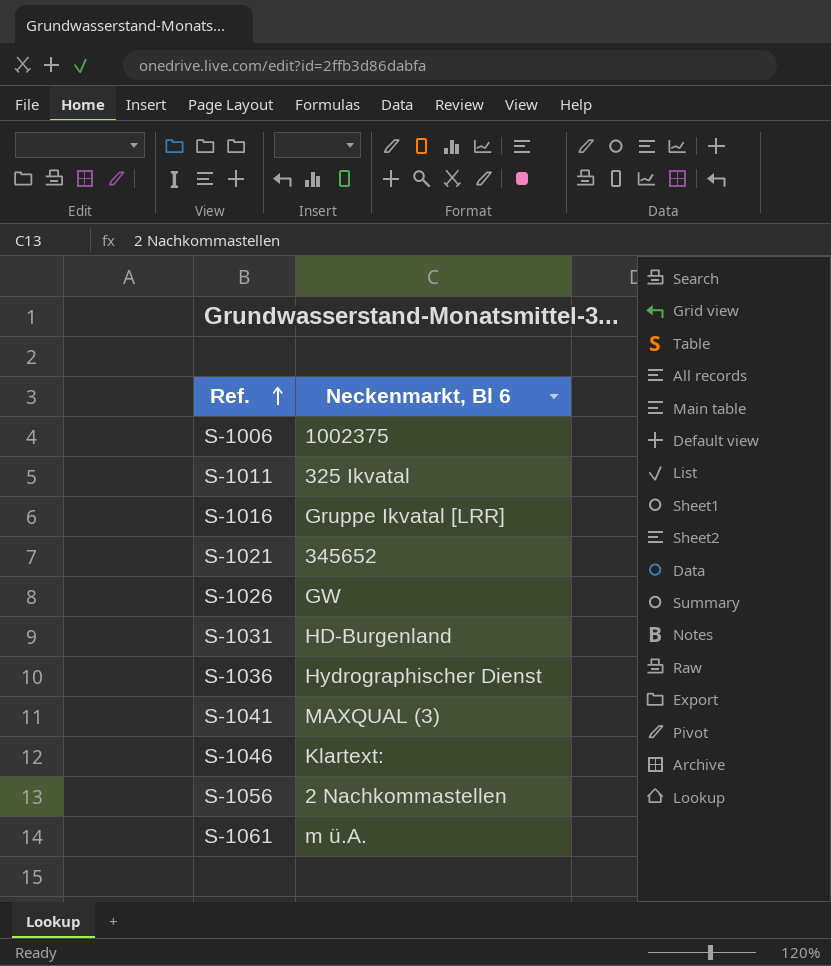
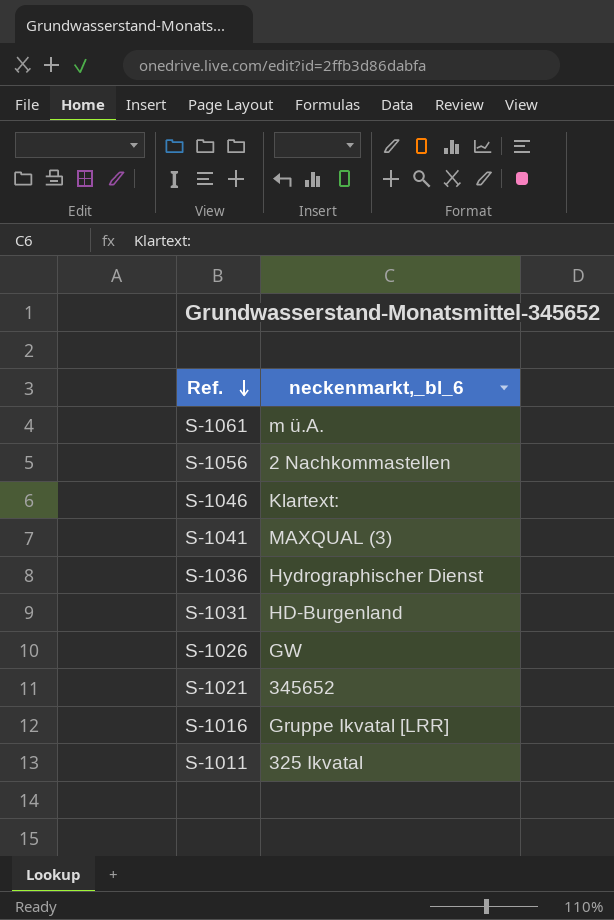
row order: Ref. ascending -> Ref. descending
column name: Neckenmarkt, Bl 6 -> neckenmarkt,_bl_6
row S-1006: 1002375 -> none

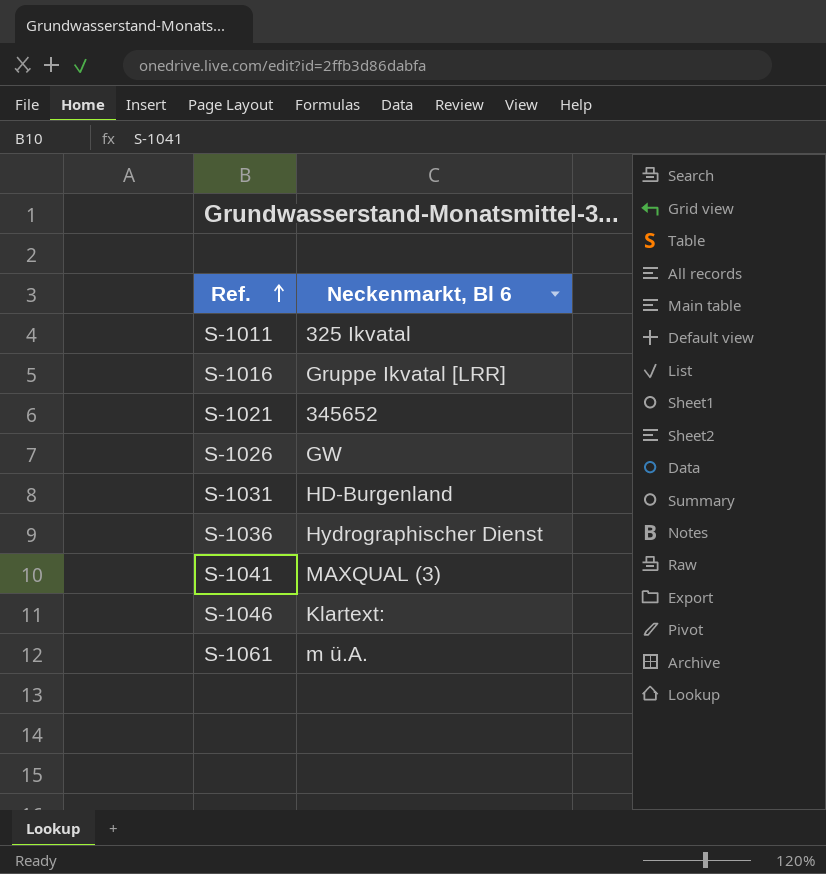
row order: Ref. descending -> Ref. ascending
column name: neckenmarkt,_bl_6 -> Neckenmarkt, Bl 6
row S-1056: 2 Nachkommastellen -> none

